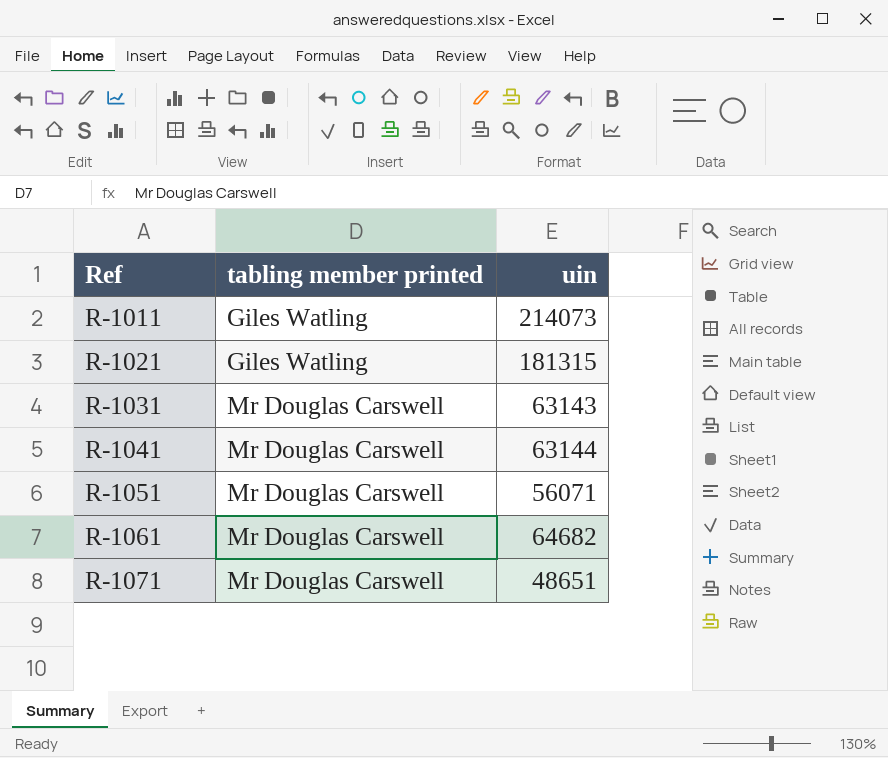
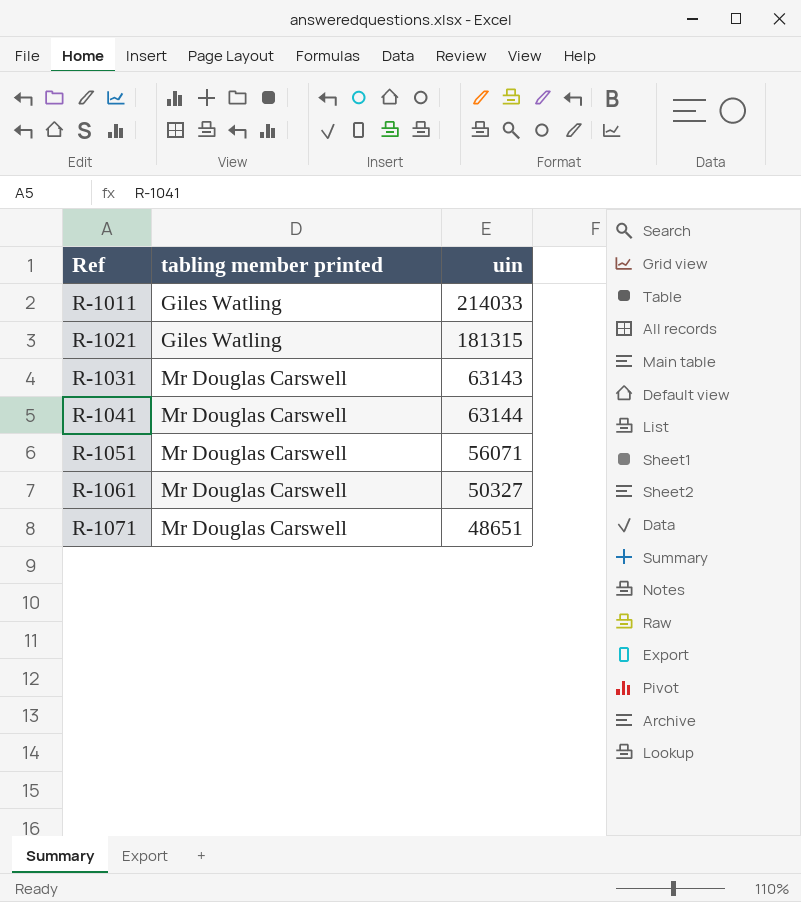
R-1011 | uin: 214073 -> 214033
R-1061 | uin: 64682 -> 50327

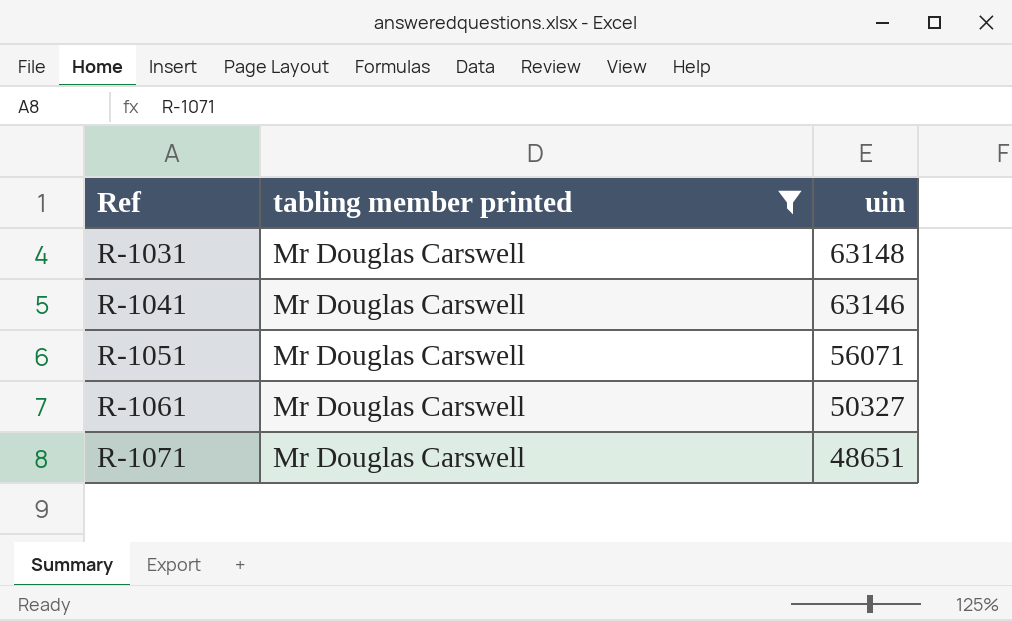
filter: none -> tabling member printed = Mr Douglas Carswell
R-1031 | uin: 63143 -> 63148
R-1041 | uin: 63144 -> 63146

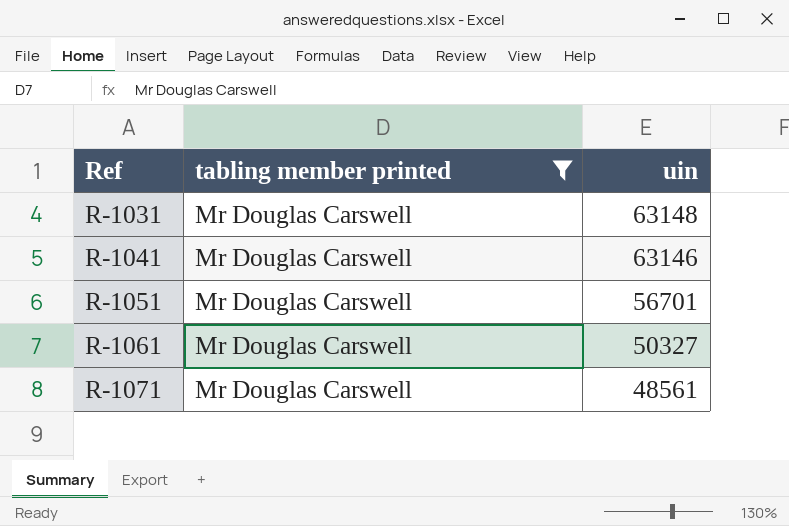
R-1051 | uin: 56071 -> 56701
R-1071 | uin: 48651 -> 48561

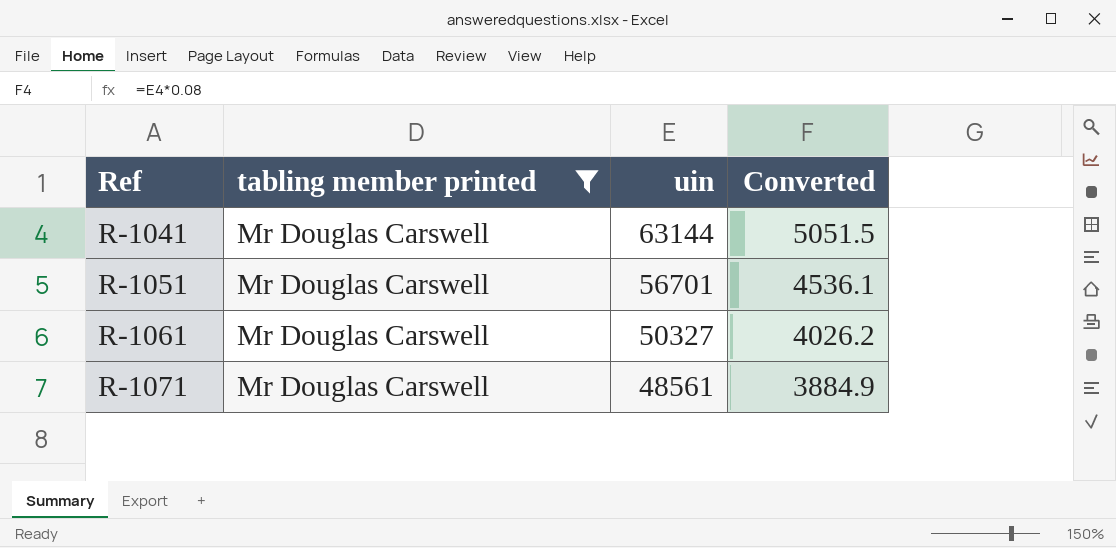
column Converted | formula: none -> [uin] * 0.08
row R-1031: Mr Douglas Carswell | 63148 -> none
R-1041 | uin: 63146 -> 63144

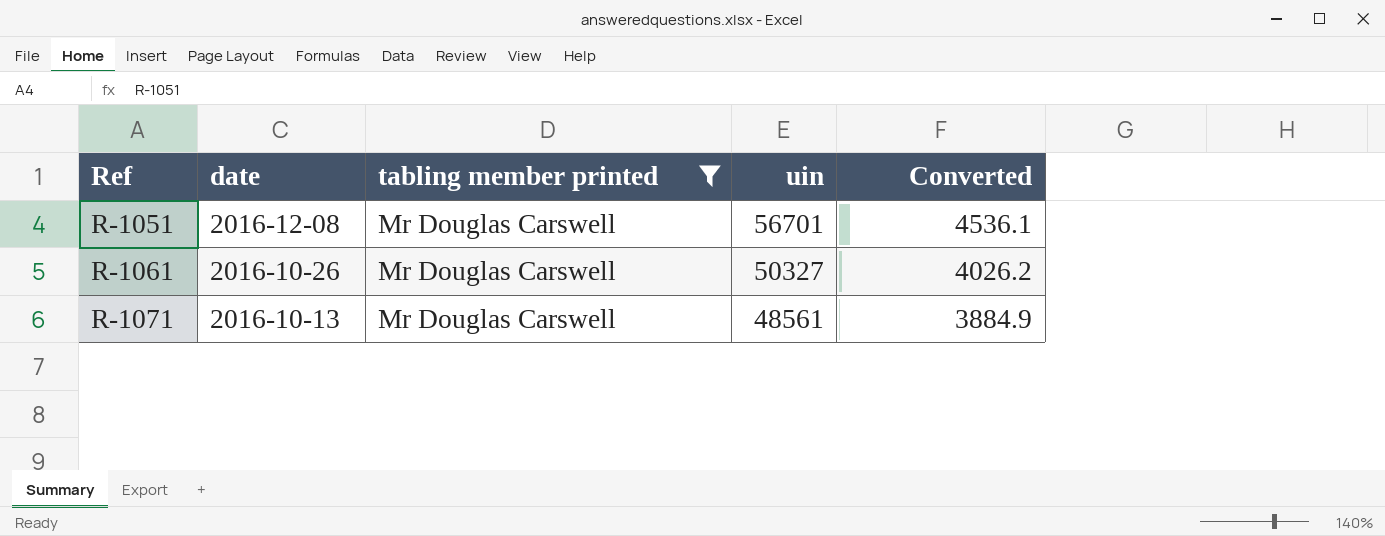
column date | position: none -> 2
row R-1041: Mr Douglas Carswell | 63144 | 5051.5 -> none

